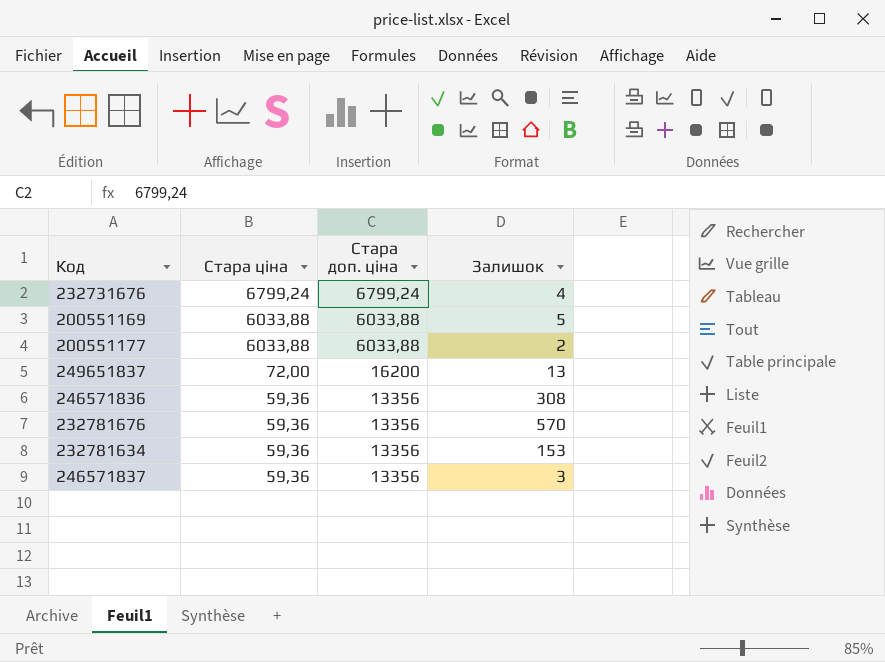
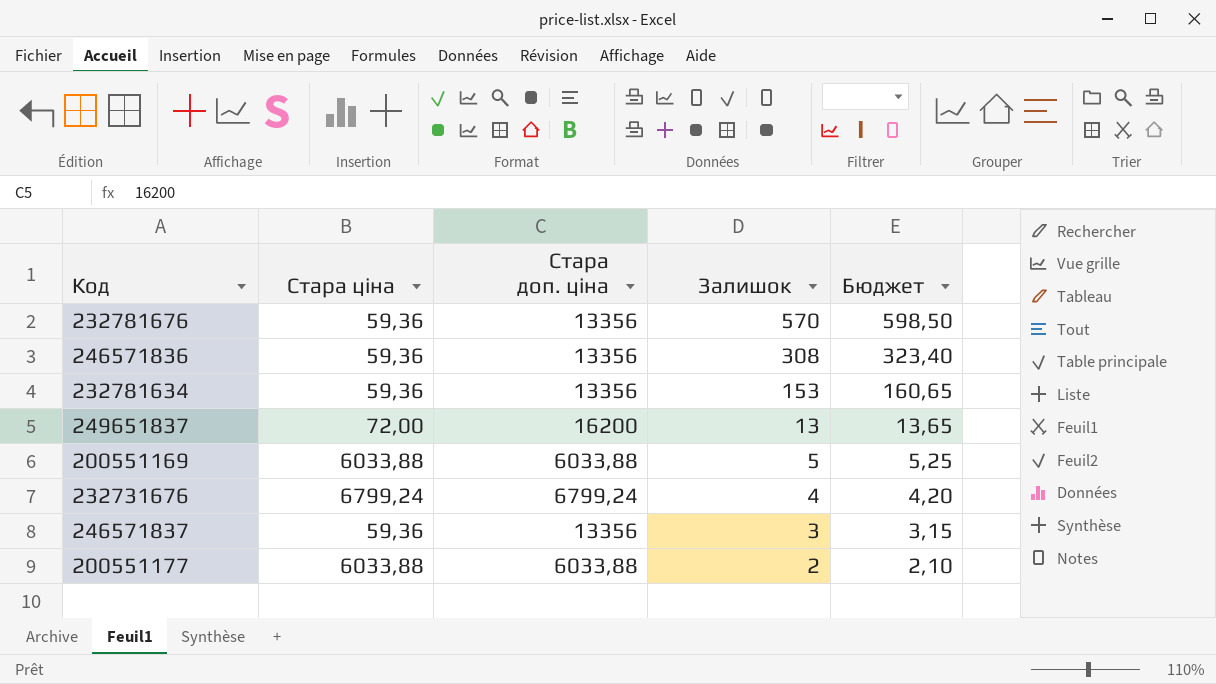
row order: Стара ціна descending -> Залишок descending
column Бюджет | formula: none -> [Залишок] * 1,05

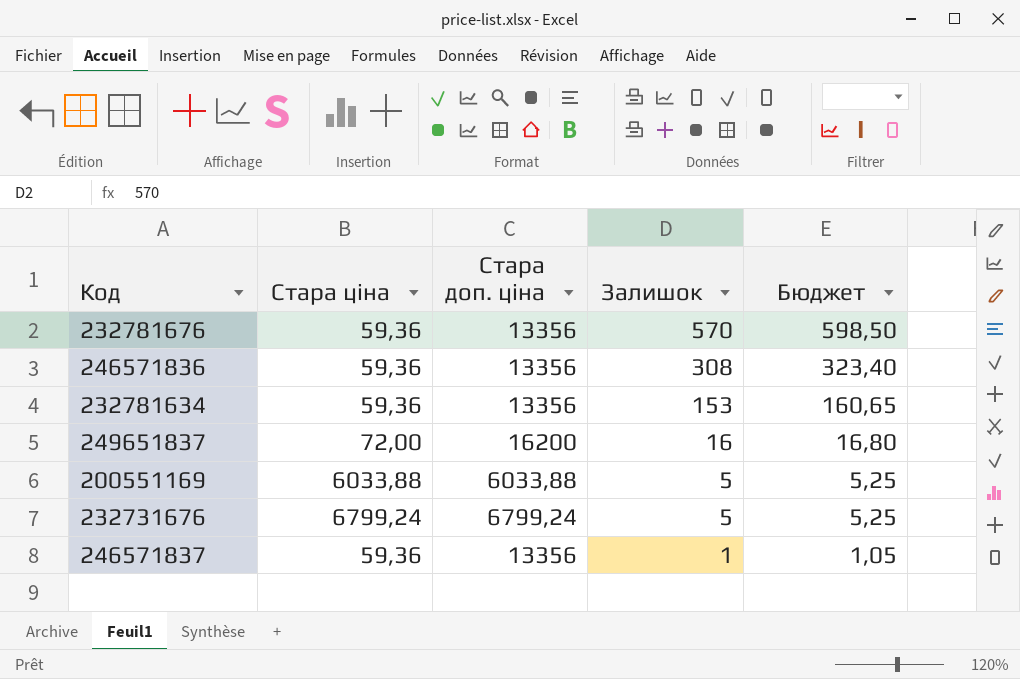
row 200551177: 6033,88 | 6033,88 | 2 | 2,10 -> none
249651837 | Залишок: 13 -> 16
249651837 | Бюджет: 13,65 -> 16,80
232731676 | Залишок: 4 -> 5
232731676 | Бюджет: 4,20 -> 5,25
246571837 | Залишок: 3 -> 1
246571837 | Бюджет: 3,15 -> 1,05

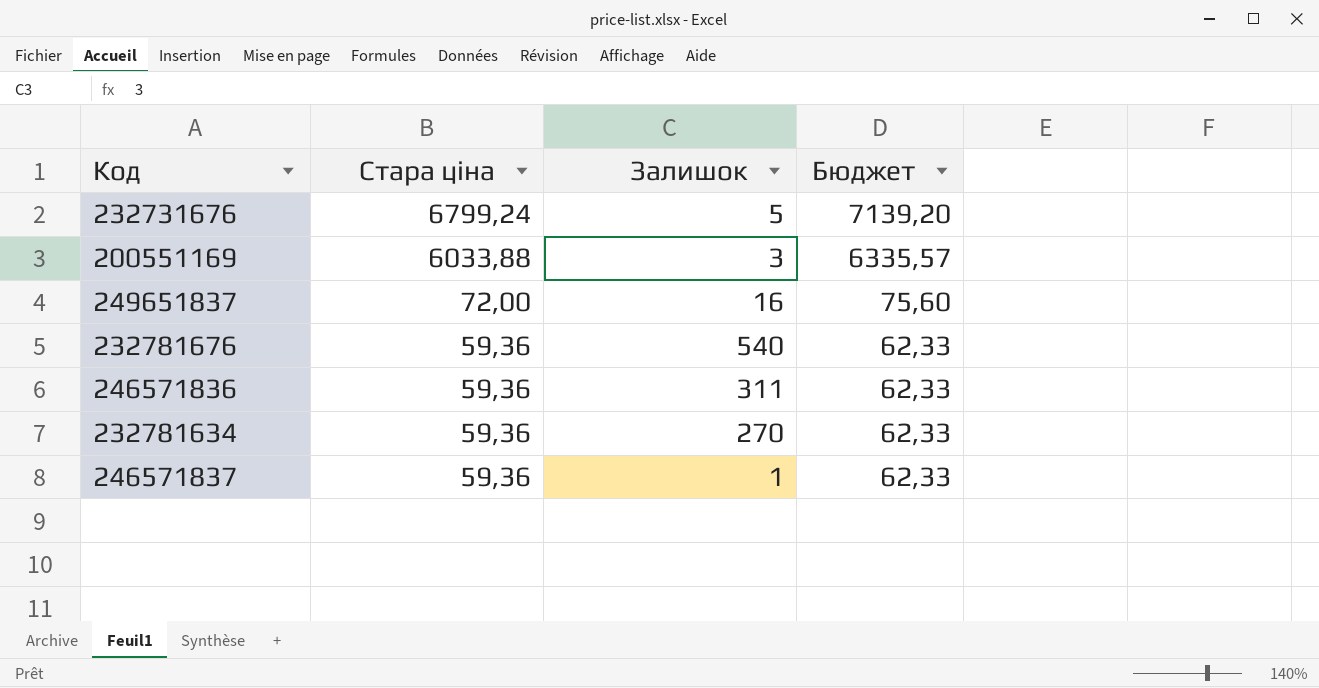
row order: Залишок descending -> Стара ціна descending
column Стара доп. ціна | position: 3 -> none
column Бюджет | formula: [Залишок] * 1,05 -> [Стара ціна] * 1,05
200551169 | Залишок: 5 -> 3
232781676 | Залишок: 570 -> 540
246571836 | Залишок: 308 -> 311
232781634 | Залишок: 153 -> 270

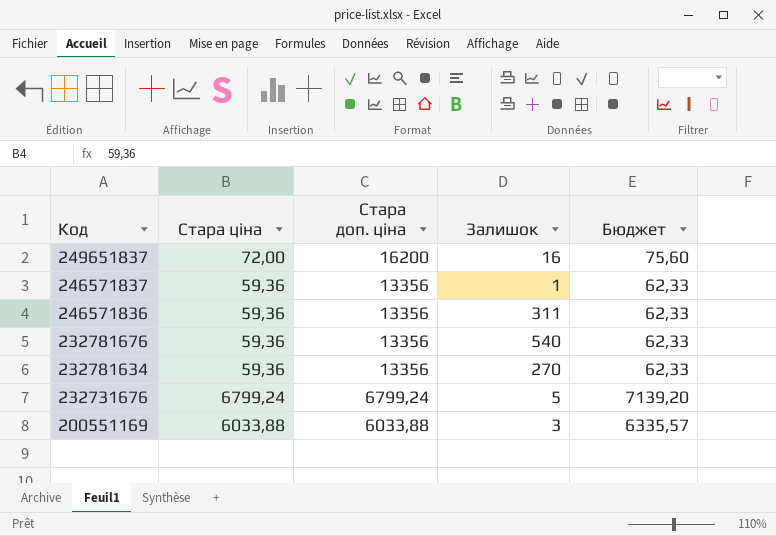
row order: Стара ціна descending -> Код descending
column Стара доп. ціна | position: none -> 3

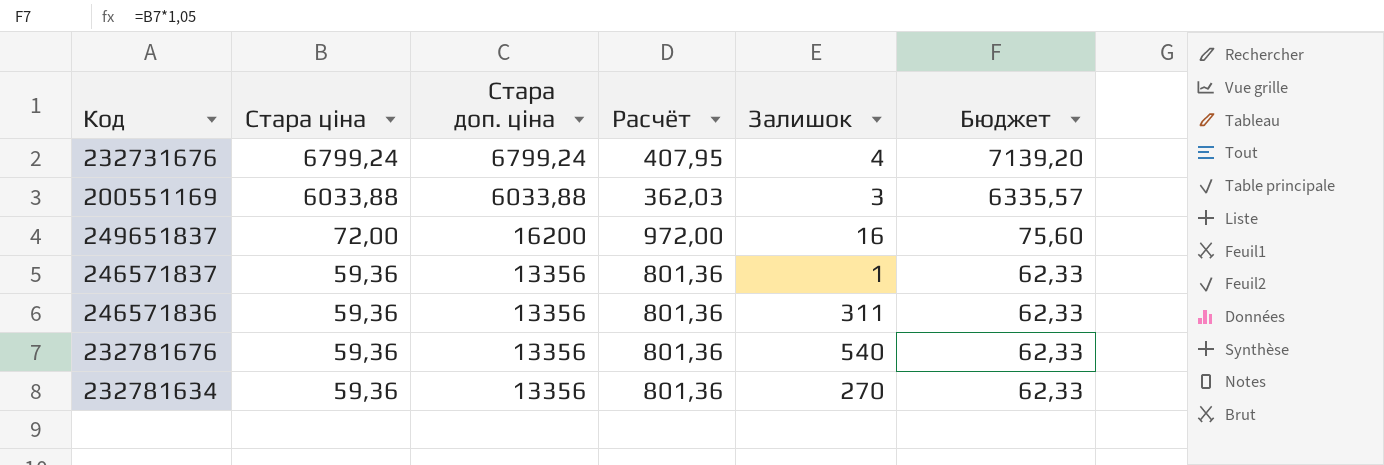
row order: Код descending -> Стара ціна descending
column Расчёт | formula: none -> [Стара доп. ціна] * 0,06
232731676 | Залишок: 5 -> 4

